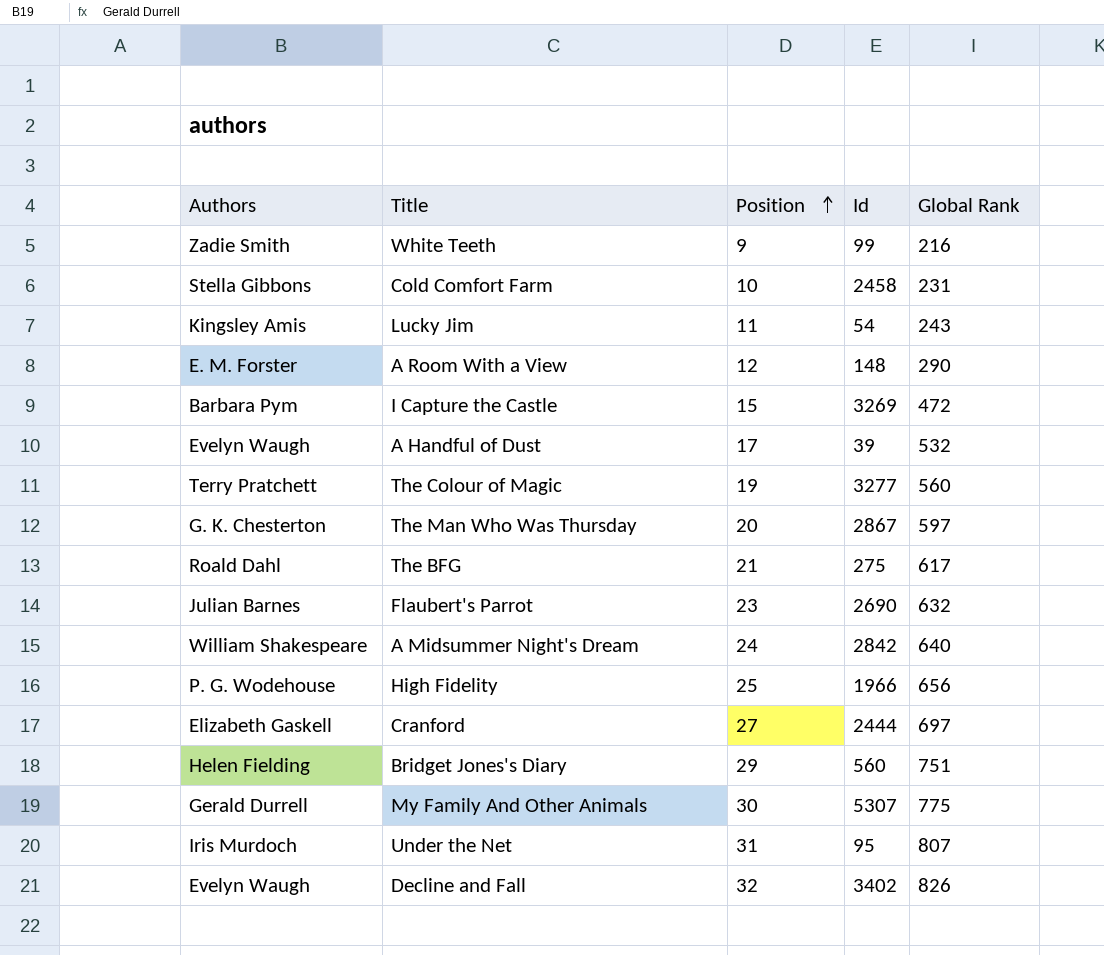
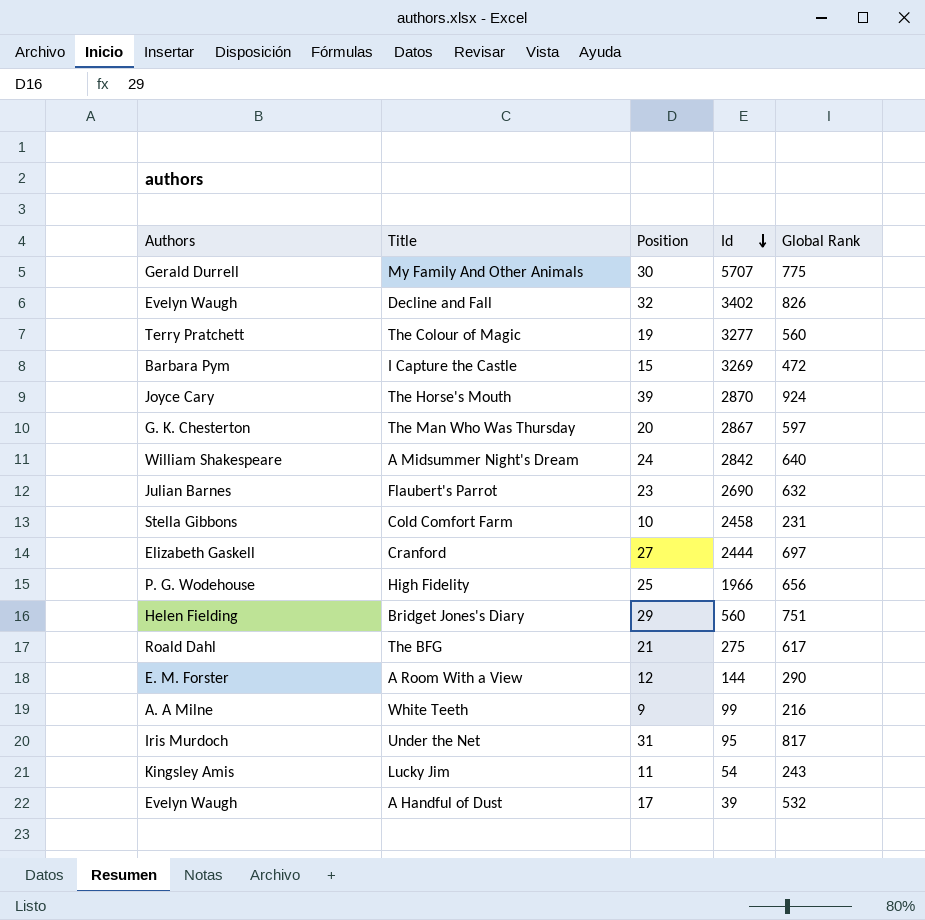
row order: Position ascending -> Id descending
My Family And Other Animals | Id: 5307 -> 5707
row The Horse's Mouth: none -> Joyce Cary | 39 | 2870 | 924
A Room With a View | Id: 148 -> 144
White Teeth | Authors: Zadie Smith -> A. A Milne
Under the Net | Global Rank: 807 -> 817

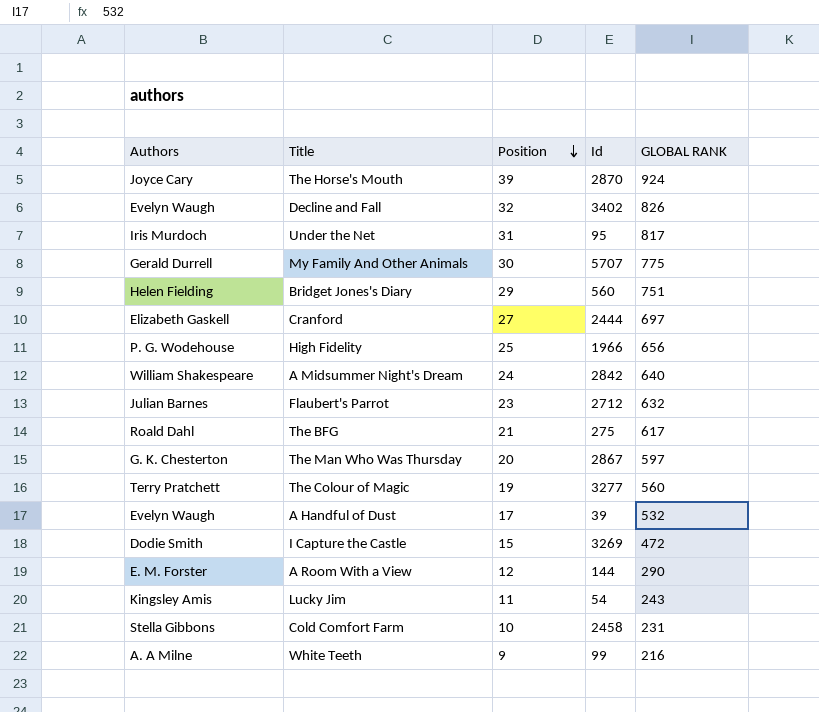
row order: Id descending -> Position descending
column name: Global Rank -> GLOBAL RANK
Flaubert's Parrot | Id: 2690 -> 2712
I Capture the Castle | Authors: Barbara Pym -> Dodie Smith

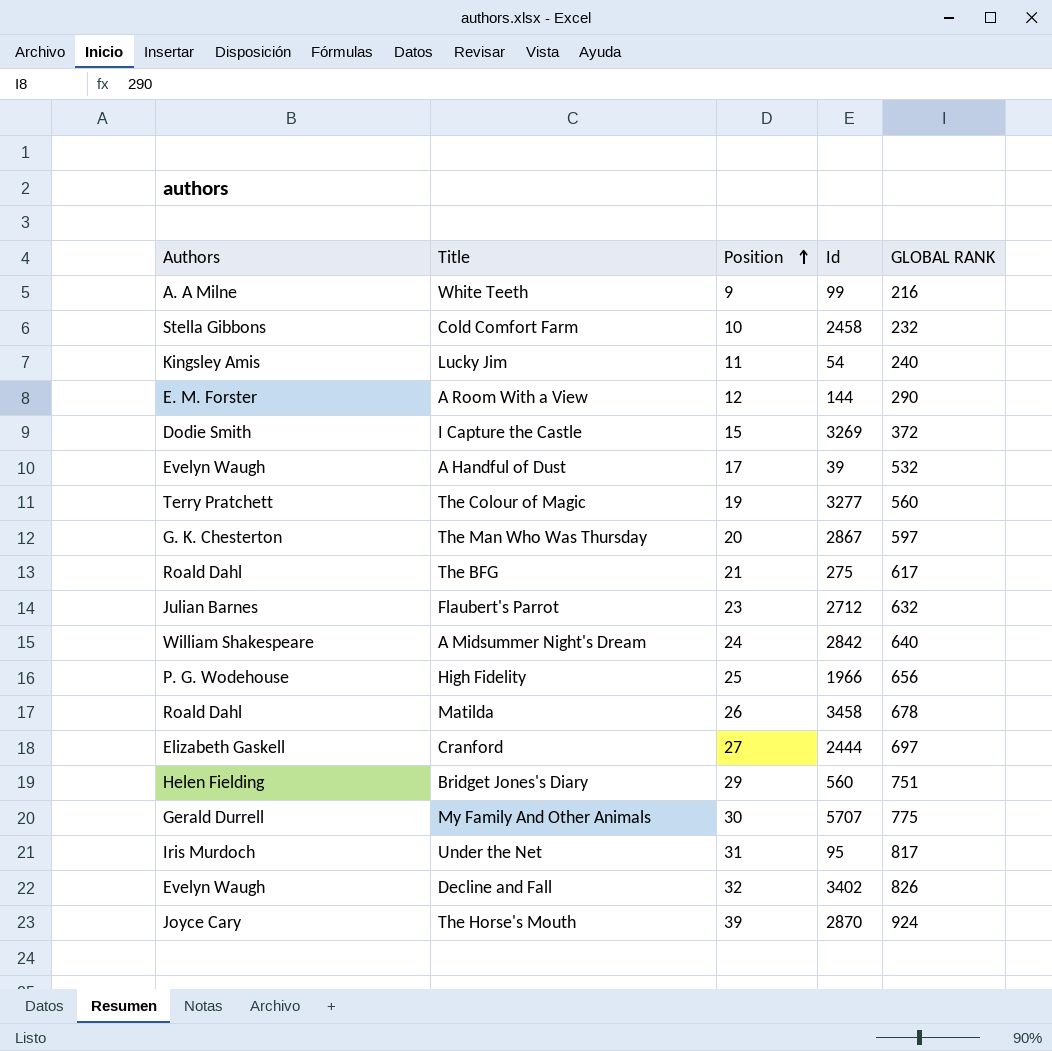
row order: Position descending -> Position ascending
Cold Comfort Farm | GLOBAL RANK: 231 -> 232
Lucky Jim | GLOBAL RANK: 243 -> 240
I Capture the Castle | GLOBAL RANK: 472 -> 372
row Matilda: none -> Roald Dahl | 26 | 3458 | 678

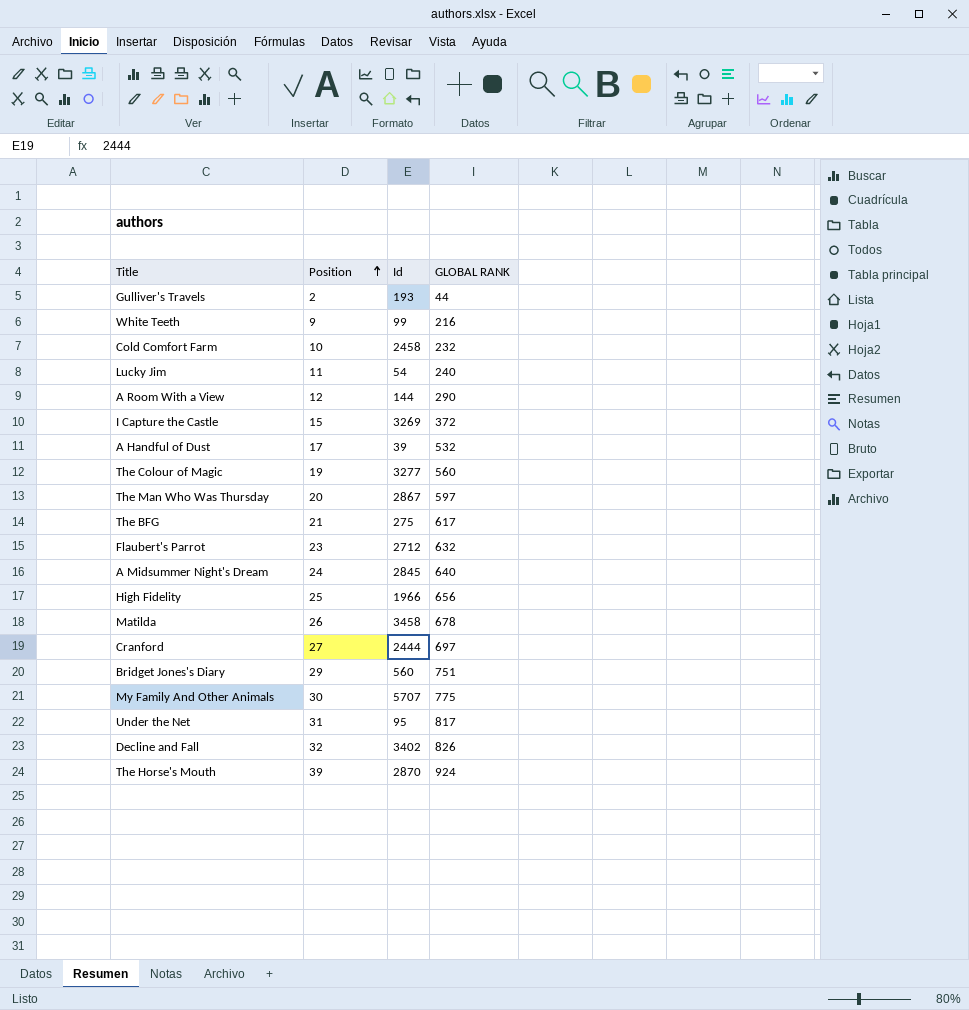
column Authors | position: 1 -> none
row Gulliver's Travels: none -> 2 | 193 | 44
A Midsummer Night's Dream | Id: 2842 -> 2845

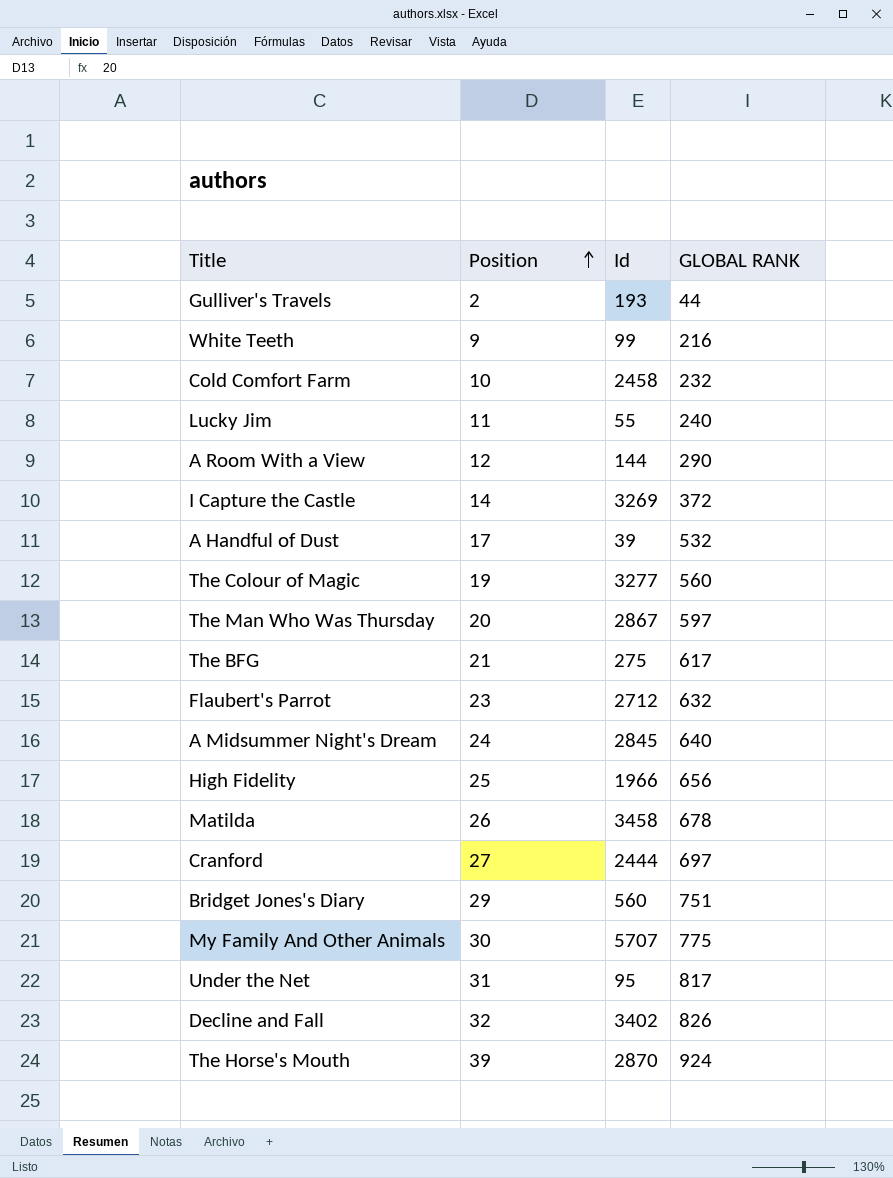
Lucky Jim | Id: 54 -> 55
I Capture the Castle | Position: 15 -> 14

